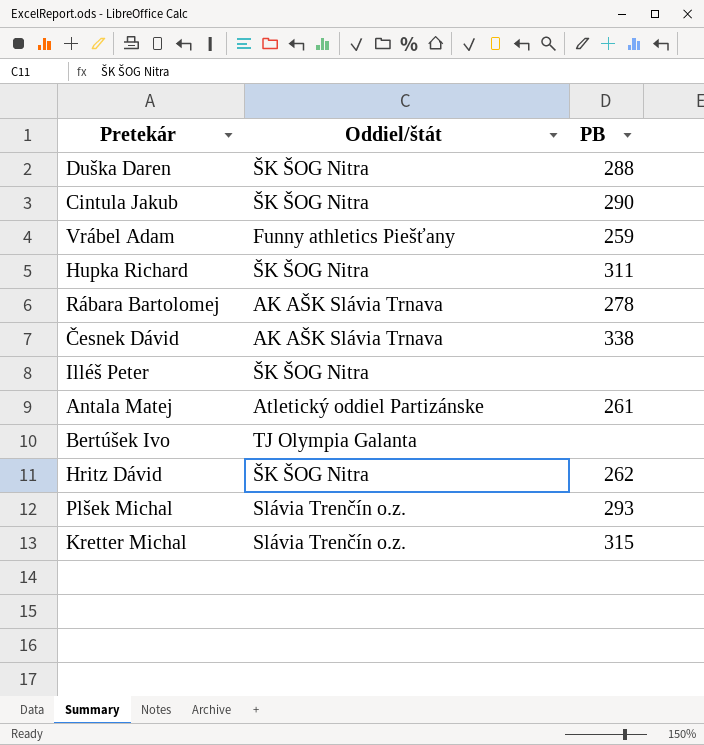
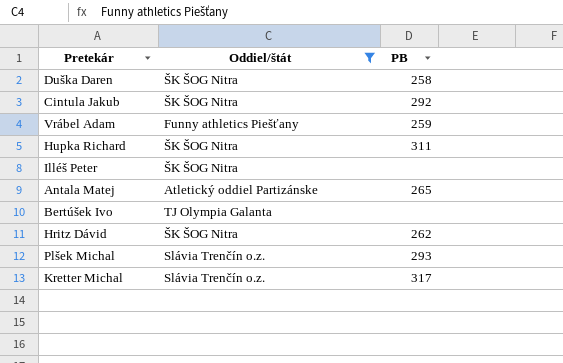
filter: none -> Oddiel/štát != AK AŠK Slávia Trnava
Duška Daren | PB: 288 -> 258
Cintula Jakub | PB: 290 -> 292
Antala Matej | PB: 261 -> 265
Kretter Michal | PB: 315 -> 317

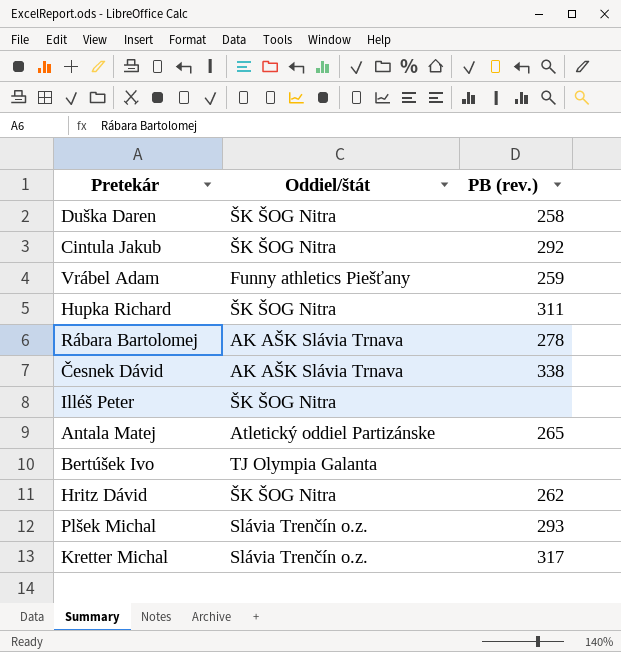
filter: Oddiel/štát != AK AŠK Slávia Trnava -> none
column name: PB -> PB (rev.)

